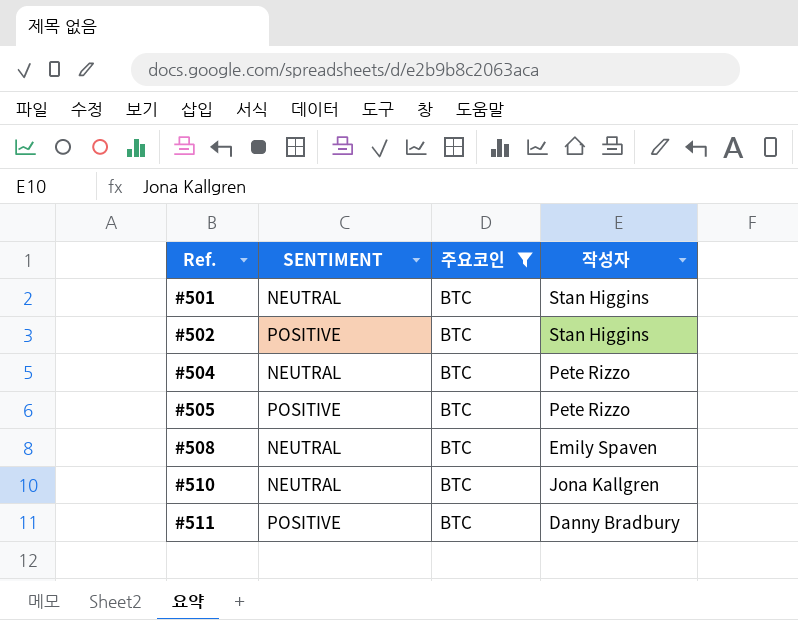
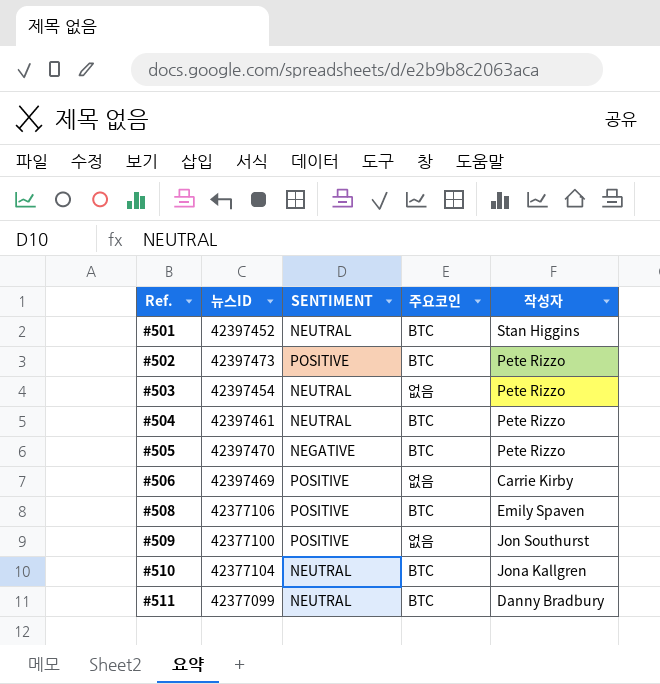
filter: 주요코인 = BTC -> none
column 뉴스ID | position: none -> 2
#502 | 작성자: Stan Higgins -> Pete Rizzo
#505 | SENTIMENT: POSITIVE -> NEGATIVE
#508 | SENTIMENT: NEUTRAL -> POSITIVE
#511 | SENTIMENT: POSITIVE -> NEUTRAL

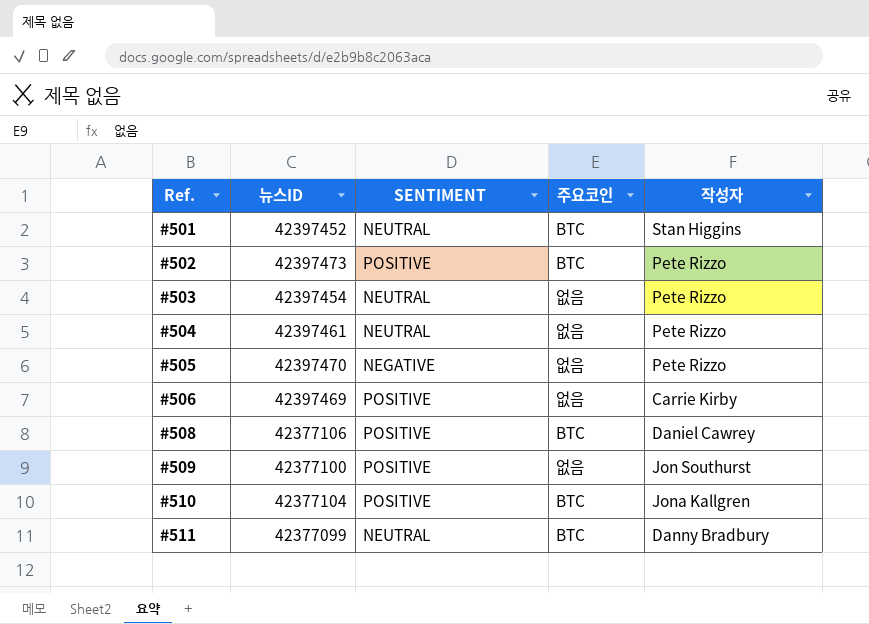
#504 | 주요코인: BTC -> 없음
#505 | 주요코인: BTC -> 없음
#508 | 작성자: Emily Spaven -> Daniel Cawrey
#510 | SENTIMENT: NEUTRAL -> POSITIVE

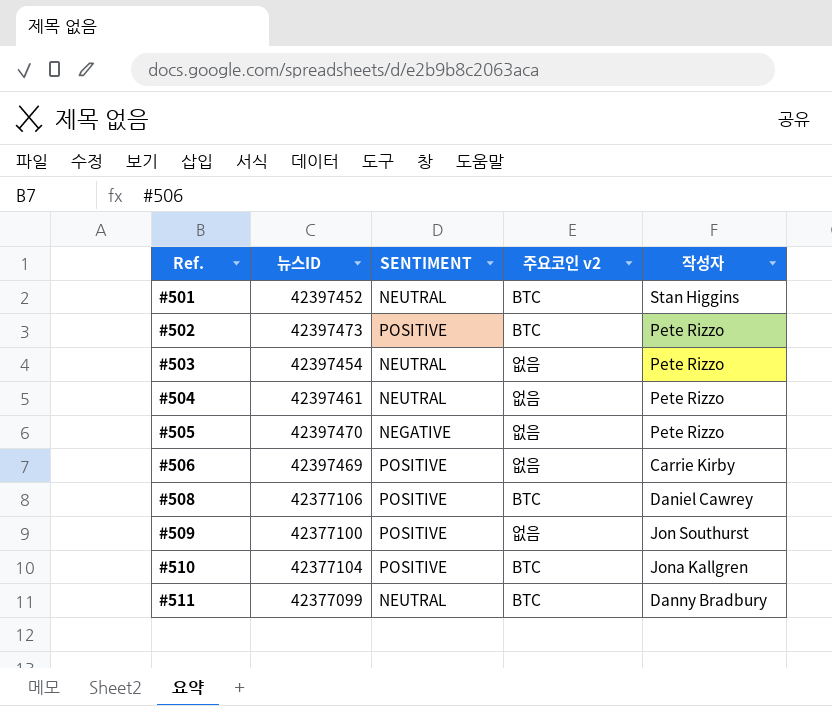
column name: 주요코인 -> 주요코인 v2

